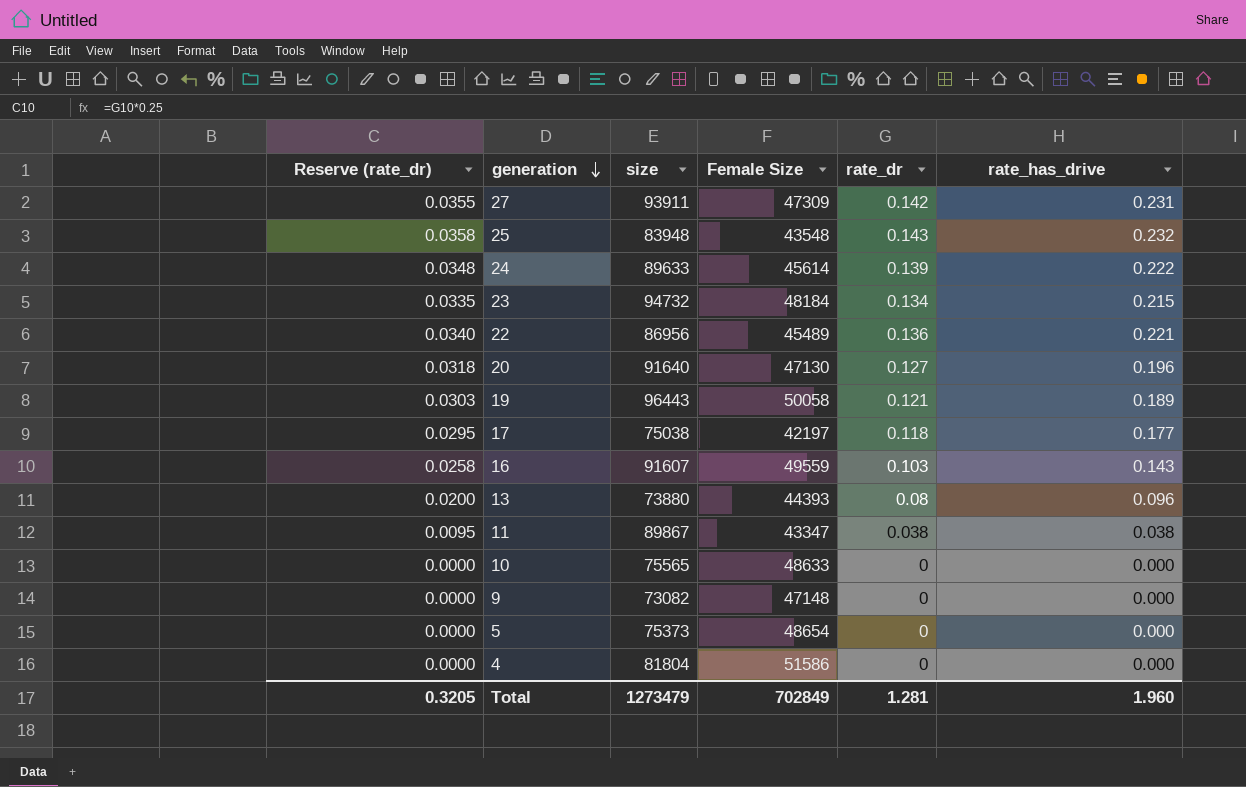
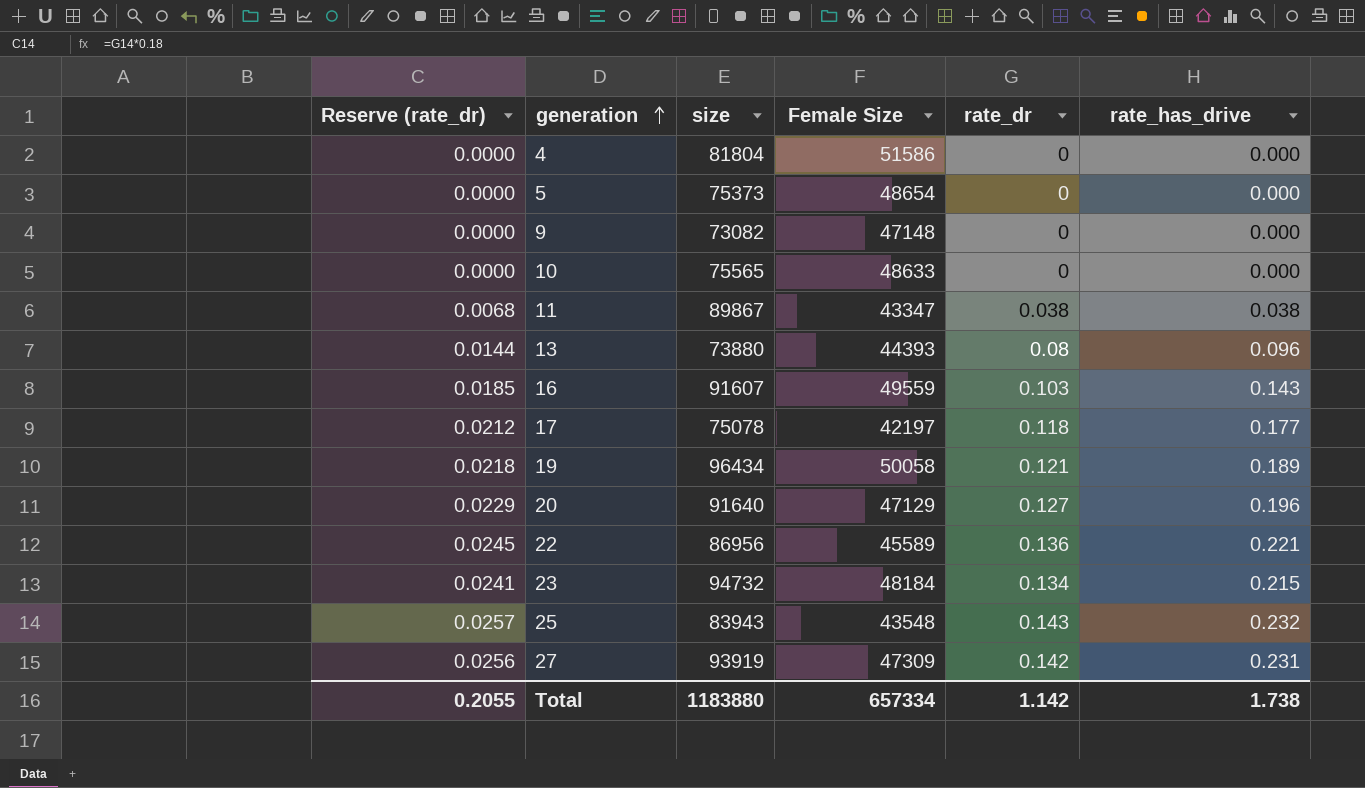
row order: generation descending -> generation ascending
column Reserve (rate_dr) | formula: [rate_dr] * 0.25 -> [rate_dr] * 0.18
row 24: 0.0348 | 89633 | 45614 | 0.139 | 0.222 -> none
17 | size: 75038 -> 75078
19 | size: 96443 -> 96434
20 | Female Size: 47130 -> 47129
22 | Female Size: 45489 -> 45589
25 | size: 83948 -> 83943
27 | size: 93911 -> 93919
Total | Reserve (rate_dr): 0.3205 -> 0.2055
Total | size: 1273479 -> 1183880
Total | Female Size: 702849 -> 657334
Total | rate_dr: 1.281 -> 1.142
Total | rate_has_drive: 1.960 -> 1.738

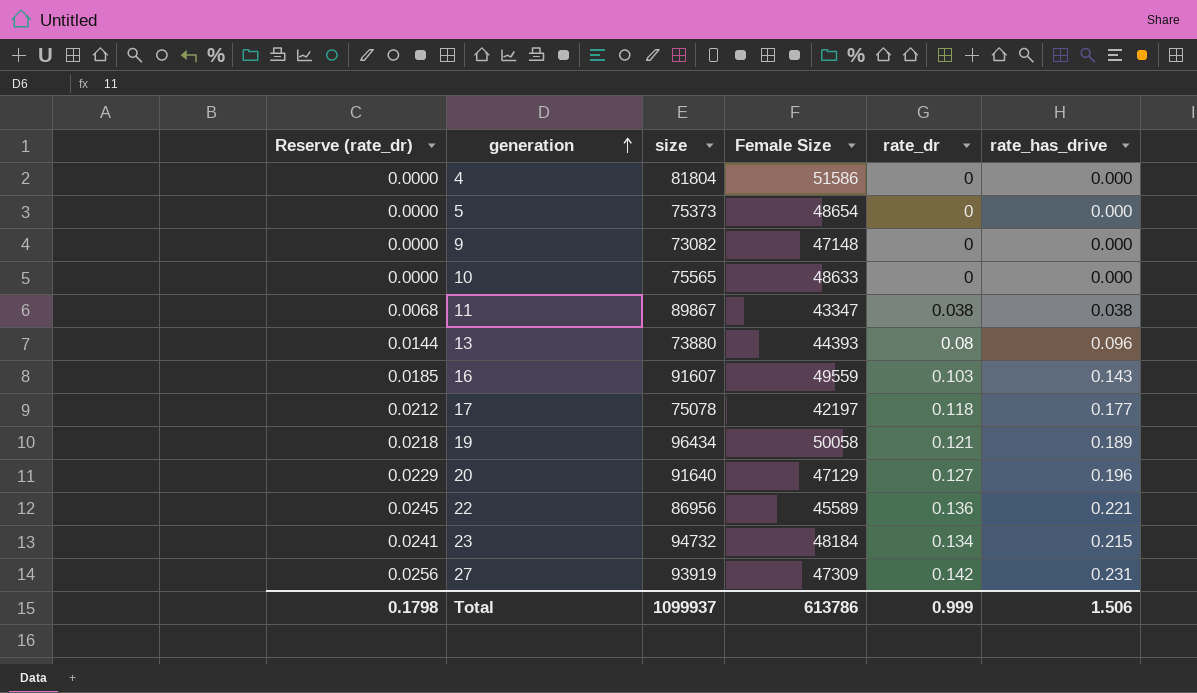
row 25: 0.0257 | 83943 | 43548 | 0.143 | 0.232 -> none
Total | Reserve (rate_dr): 0.2055 -> 0.1798
Total | size: 1183880 -> 1099937
Total | Female Size: 657334 -> 613786
Total | rate_dr: 1.142 -> 0.999
Total | rate_has_drive: 1.738 -> 1.506

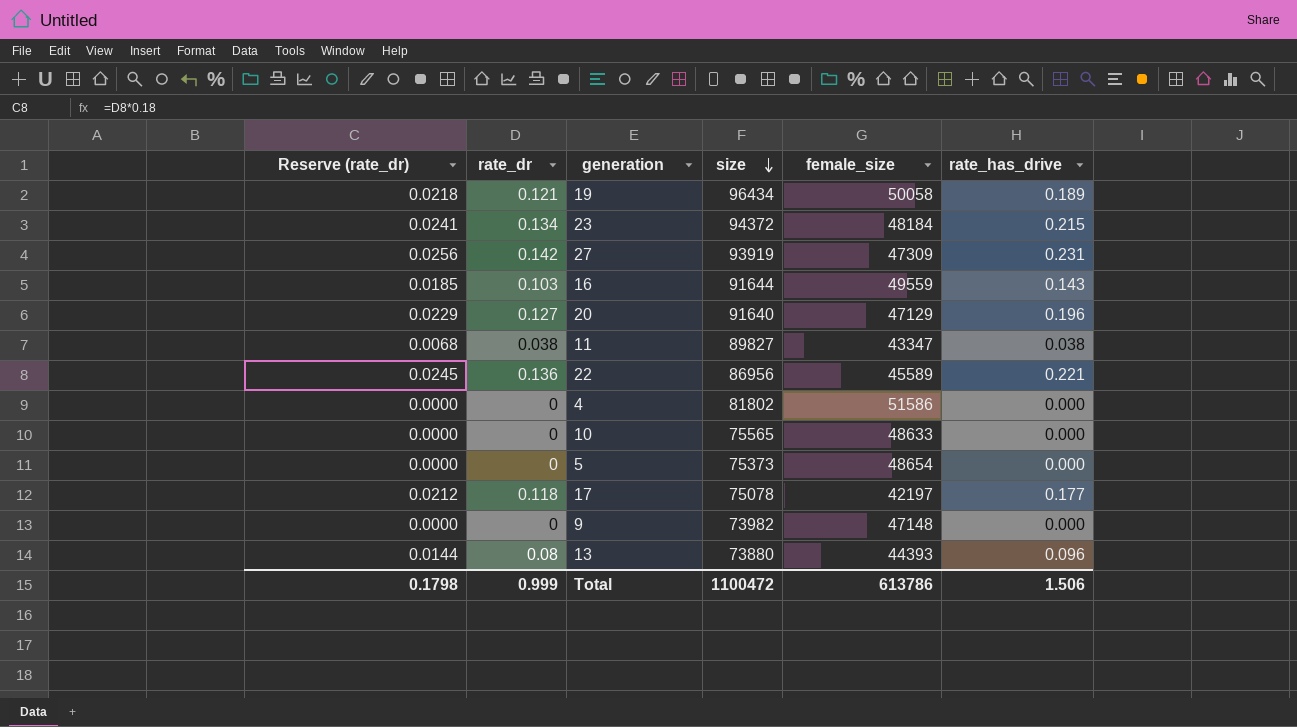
row order: generation ascending -> size descending
column rate_dr | position: 5 -> 2
column name: Female Size -> female_size
23 | size: 94732 -> 94372
16 | size: 91607 -> 91644
11 | size: 89867 -> 89827
4 | size: 81804 -> 81802
9 | size: 73082 -> 73982
Total | size: 1099937 -> 1100472

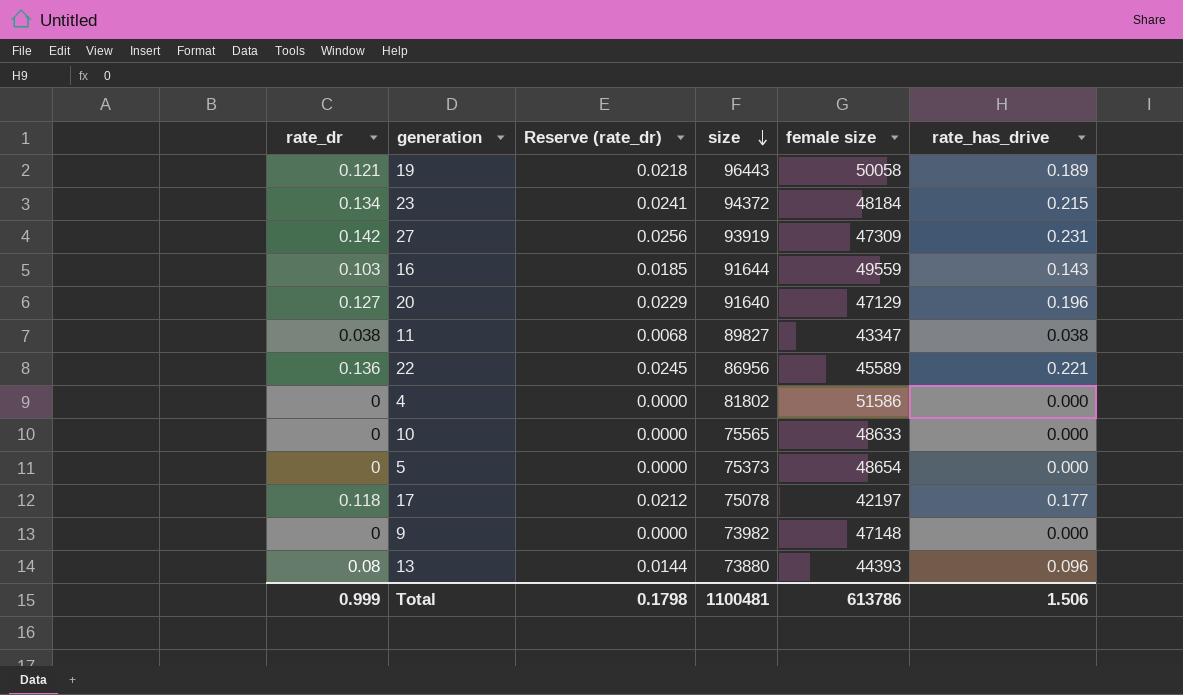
column Reserve (rate_dr) | position: 1 -> 3
column name: female_size -> female size
19 | size: 96434 -> 96443
Total | size: 1100472 -> 1100481

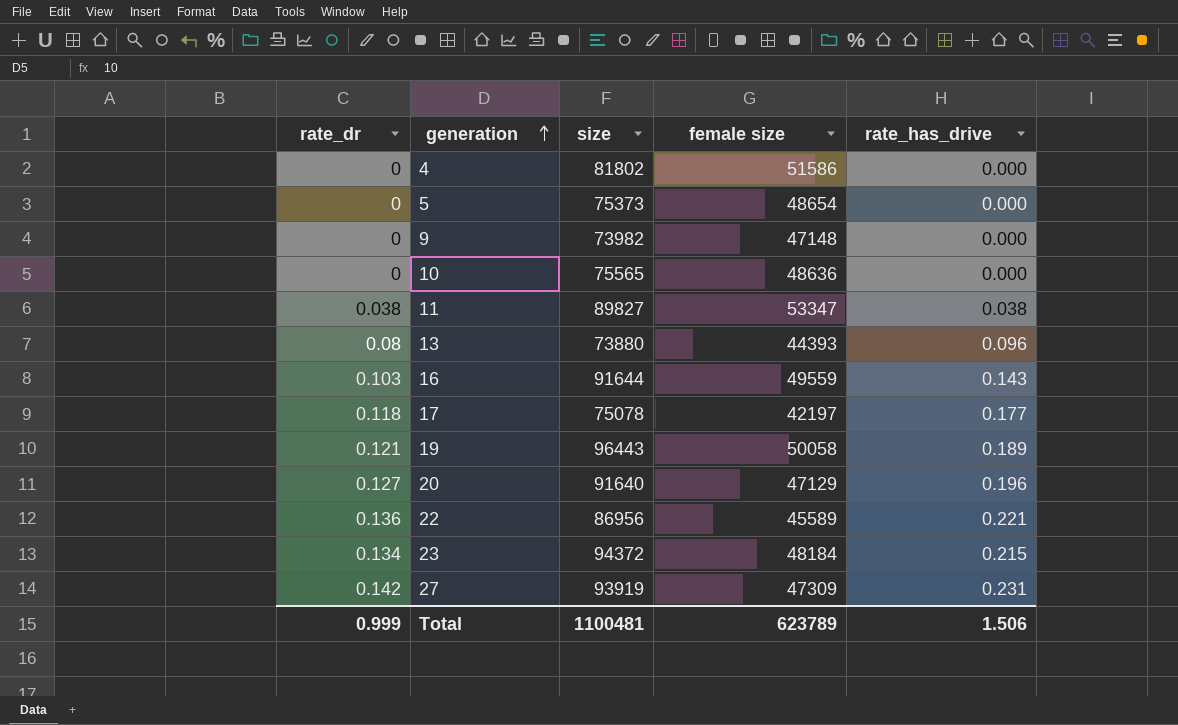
row order: size descending -> generation ascending
column Reserve (rate_dr) | formula: [rate_dr] * 0.18 -> none
10 | female size: 48633 -> 48636
11 | female size: 43347 -> 53347
Total | female size: 613786 -> 623789

